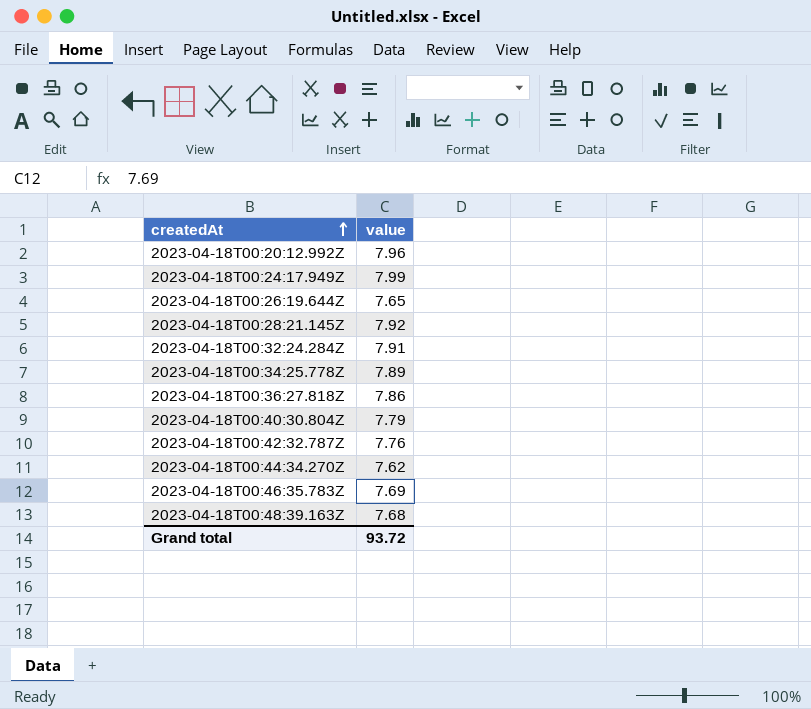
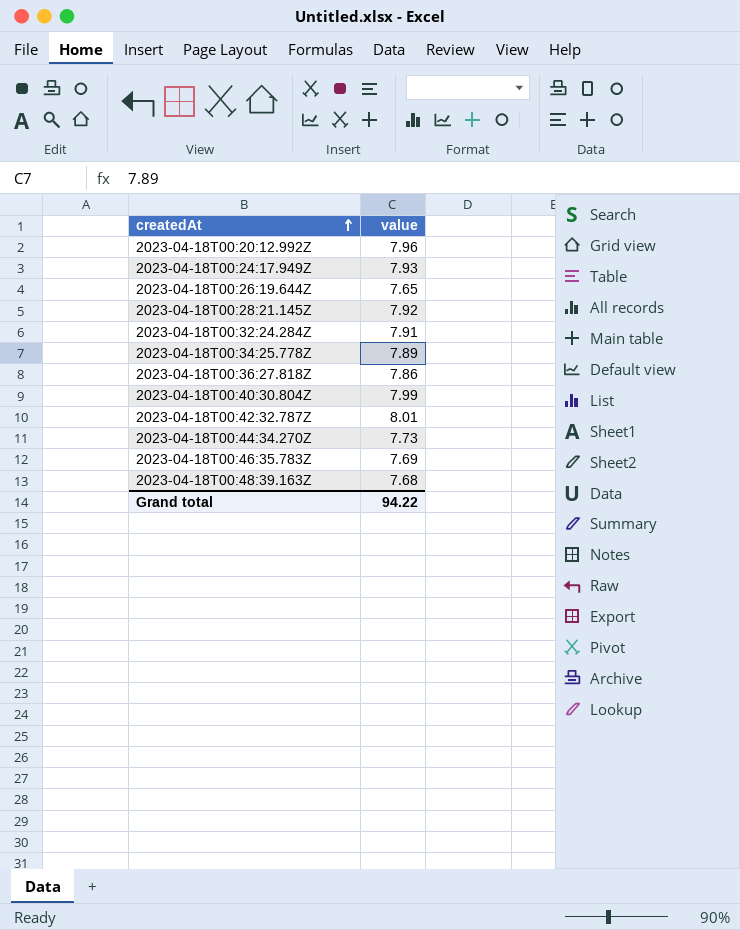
2023-04-18T00:24:17.949Z | value: 7.99 -> 7.93
2023-04-18T00:40:30.804Z | value: 7.79 -> 7.99
2023-04-18T00:42:32.787Z | value: 7.76 -> 8.01
2023-04-18T00:44:34.270Z | value: 7.62 -> 7.73
Grand total | value: 93.72 -> 94.22

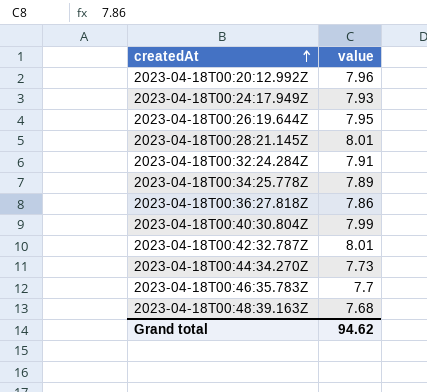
2023-04-18T00:26:19.644Z | value: 7.65 -> 7.95
2023-04-18T00:28:21.145Z | value: 7.92 -> 8.01
2023-04-18T00:46:35.783Z | value: 7.69 -> 7.7
Grand total | value: 94.22 -> 94.62

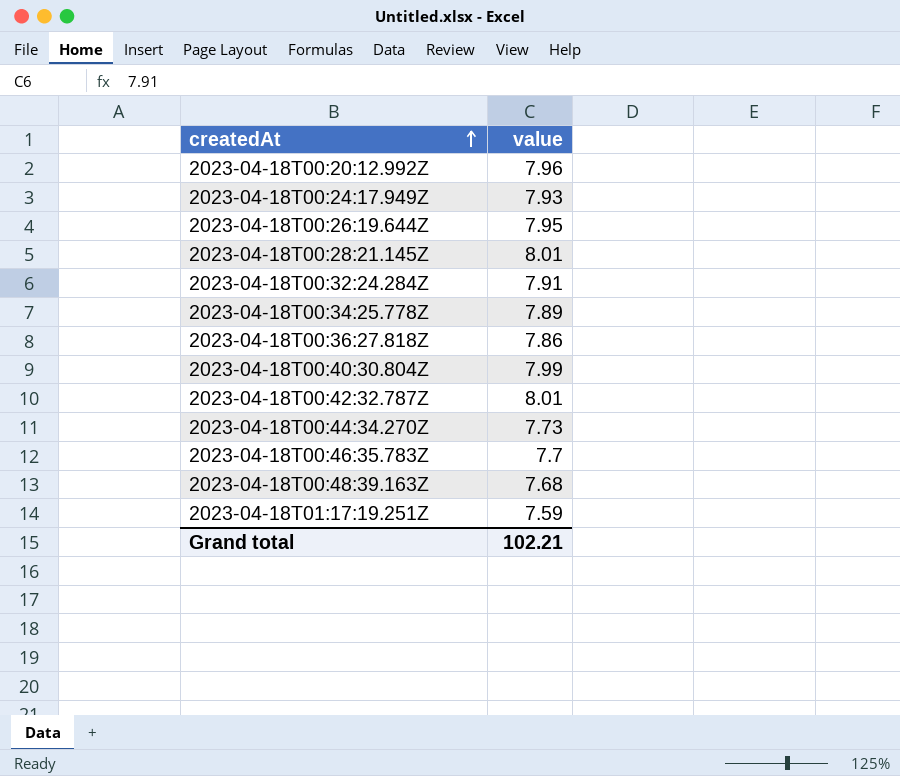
row 2023-04-18T01:17:19.251Z: none -> 7.59
Grand total | value: 94.62 -> 102.21

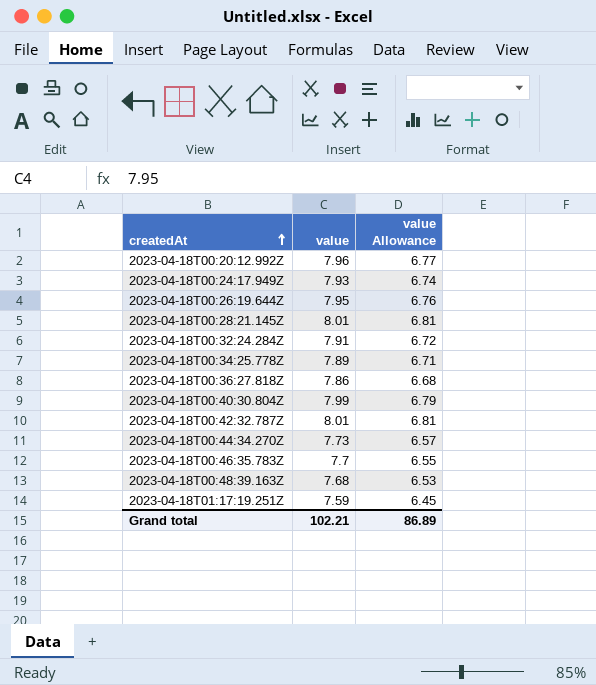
column value Allowance | formula: none -> [value] * 0.85

